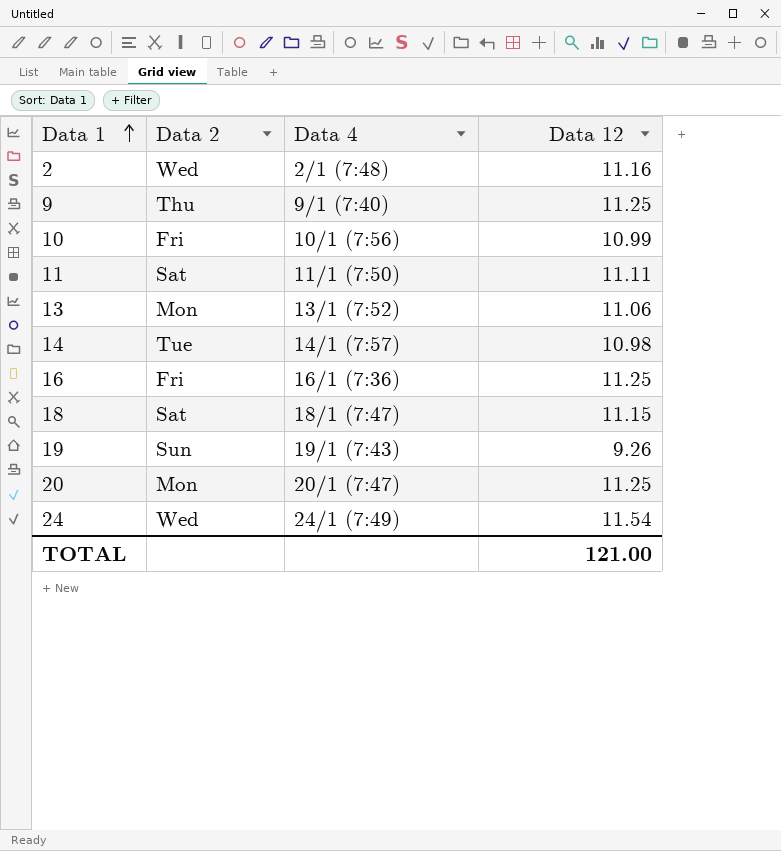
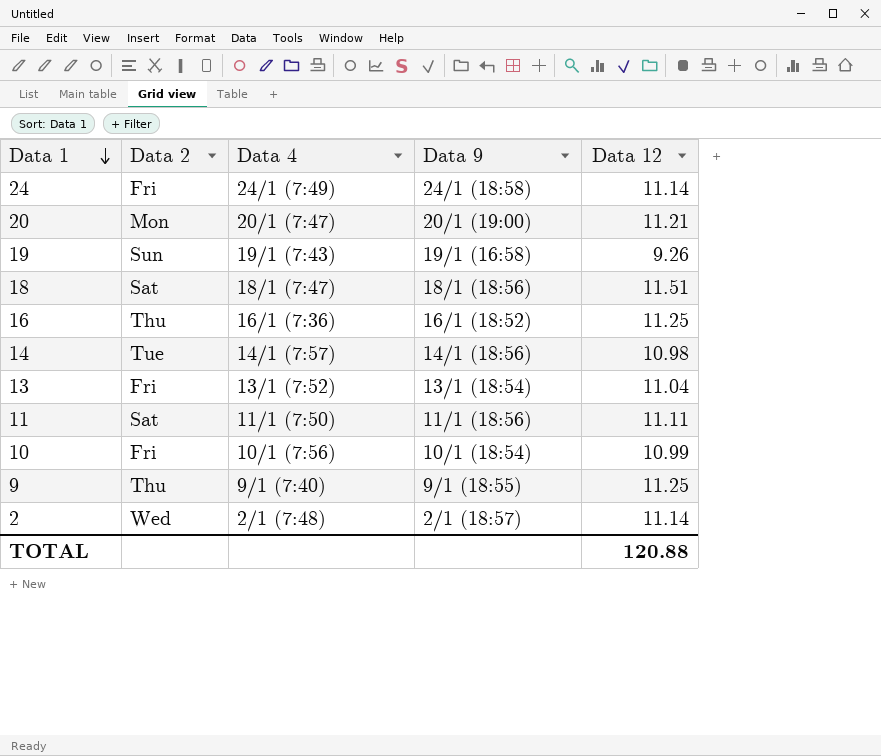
row order: Data 1 ascending -> Data 1 descending
column Data 9 | position: none -> 4
24 | Data 2: Wed -> Fri
24 | Data 12: 11.54 -> 11.14
20 | Data 12: 11.25 -> 11.21
18 | Data 12: 11.15 -> 11.51
16 | Data 2: Fri -> Thu
13 | Data 2: Mon -> Fri
13 | Data 12: 11.06 -> 11.04
2 | Data 12: 11.16 -> 11.14
TOTAL | Data 12: 121.00 -> 120.88

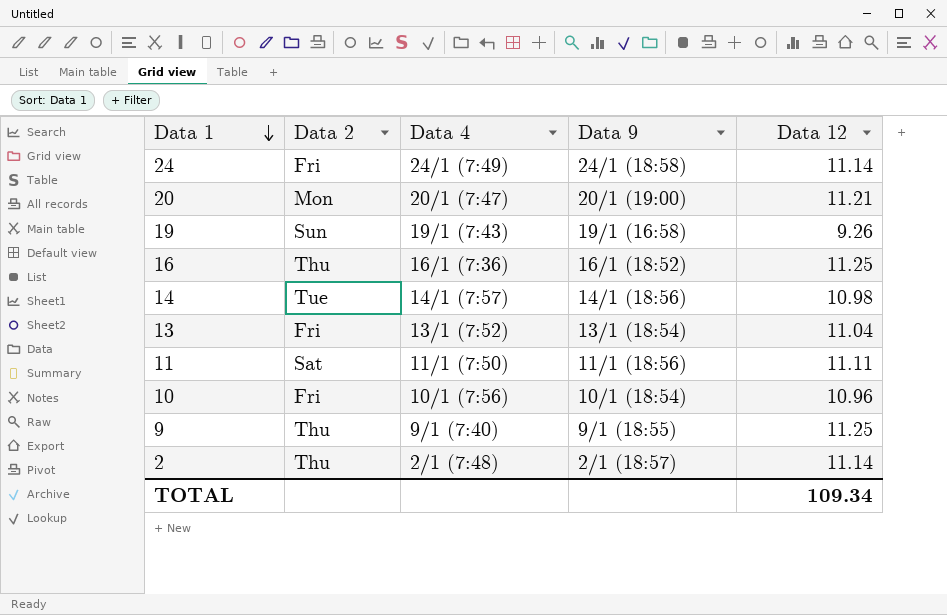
row 18: Sat | 18/1 (7:47) | 18/1 (18:56) | 11.51 -> none
10 | Data 12: 10.99 -> 10.96
2 | Data 2: Wed -> Thu
TOTAL | Data 12: 120.88 -> 109.34

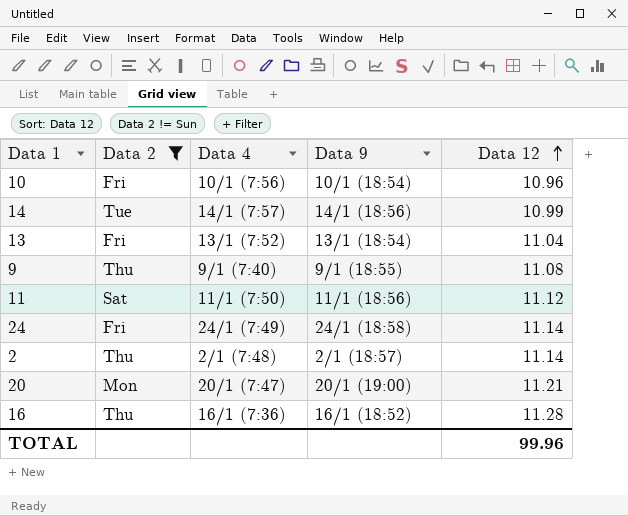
filter: none -> Data 2 != Sun
row order: Data 1 descending -> Data 12 ascending
14 | Data 12: 10.98 -> 10.99
9 | Data 12: 11.25 -> 11.08
11 | Data 12: 11.11 -> 11.12
16 | Data 12: 11.25 -> 11.28
TOTAL | Data 12: 109.34 -> 99.96

